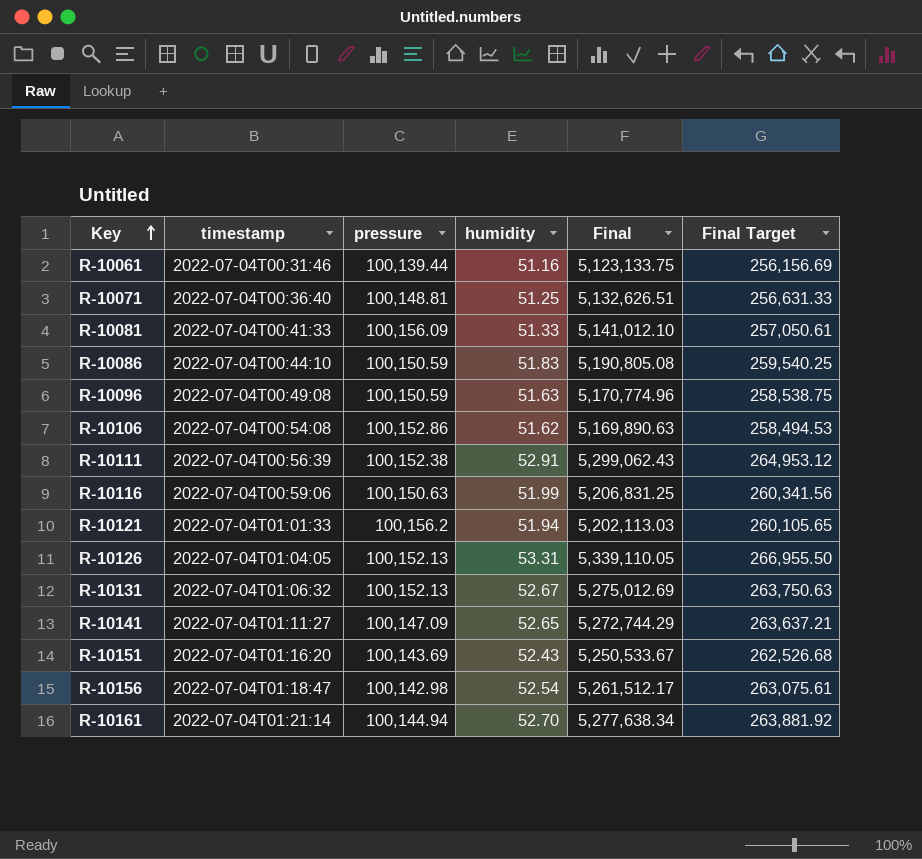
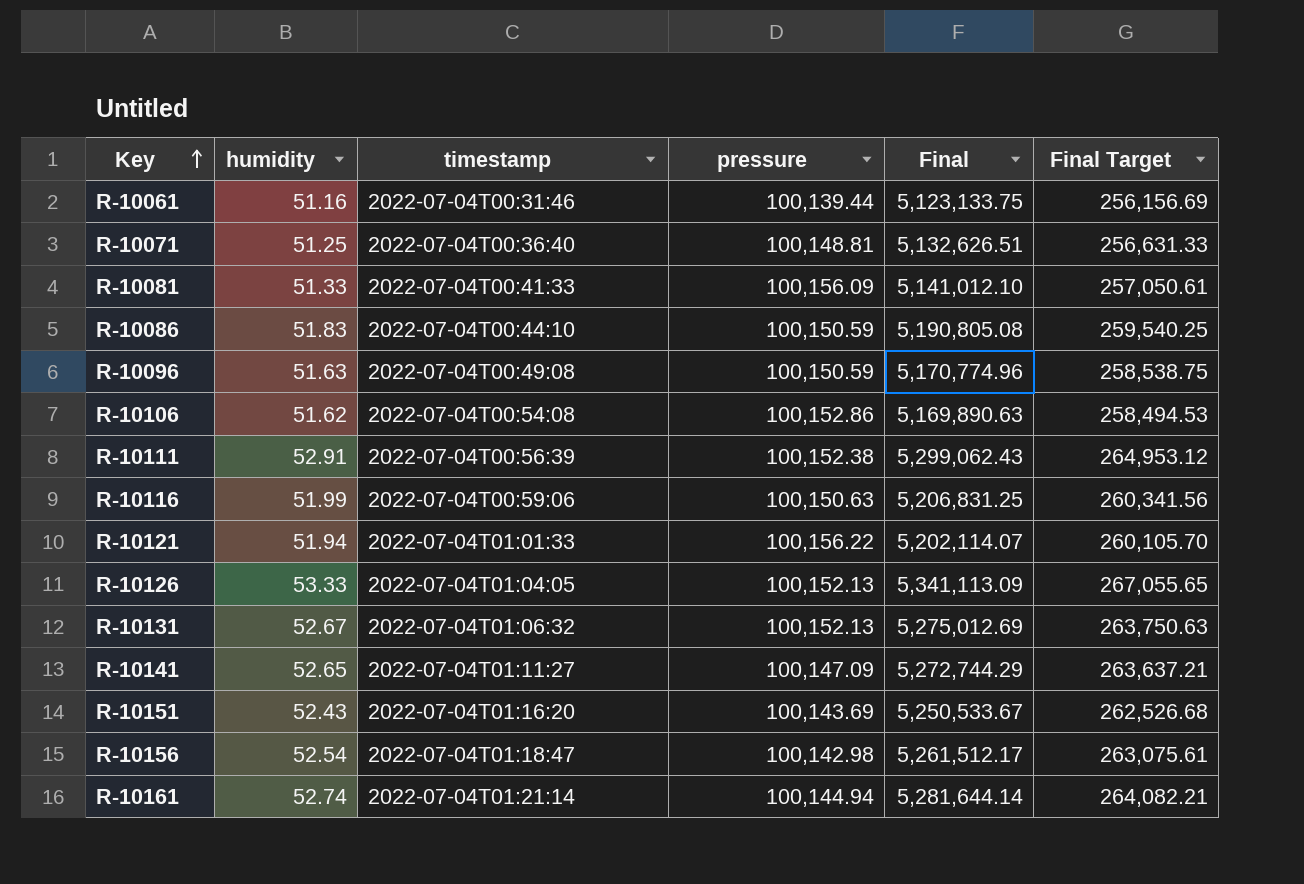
column humidity | position: 4 -> 2
R-10121 | pressure: 100,156.2 -> 100,156.22
R-10121 | Final: 5,202,113.03 -> 5,202,114.07
R-10121 | Final Target: 260,105.65 -> 260,105.70
R-10126 | humidity: 53.31 -> 53.33
R-10126 | Final: 5,339,110.05 -> 5,341,113.09
R-10126 | Final Target: 266,955.50 -> 267,055.65
R-10161 | humidity: 52.70 -> 52.74
R-10161 | Final: 5,277,638.34 -> 5,281,644.14
R-10161 | Final Target: 263,881.92 -> 264,082.21

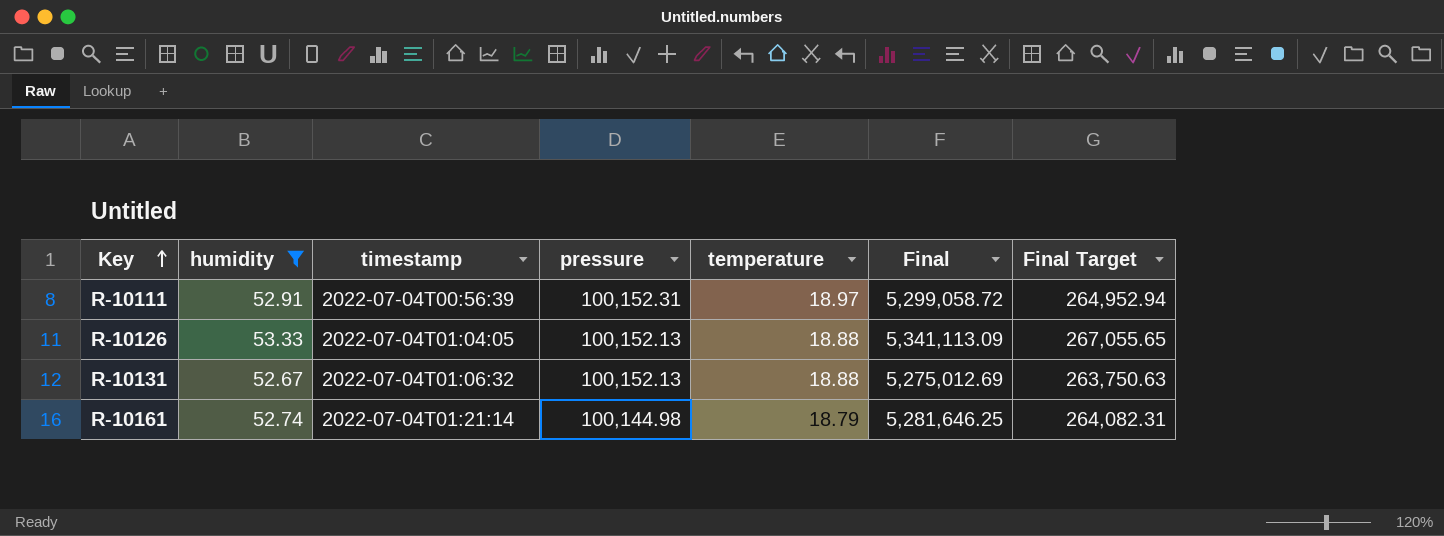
filter: none -> humidity >= 52.67
column temperature | position: none -> 5
R-10111 | pressure: 100,152.38 -> 100,152.31
R-10111 | Final: 5,299,062.43 -> 5,299,058.72
R-10111 | Final Target: 264,953.12 -> 264,952.94
R-10161 | pressure: 100,144.94 -> 100,144.98
R-10161 | Final: 5,281,644.14 -> 5,281,646.25
R-10161 | Final Target: 264,082.21 -> 264,082.31

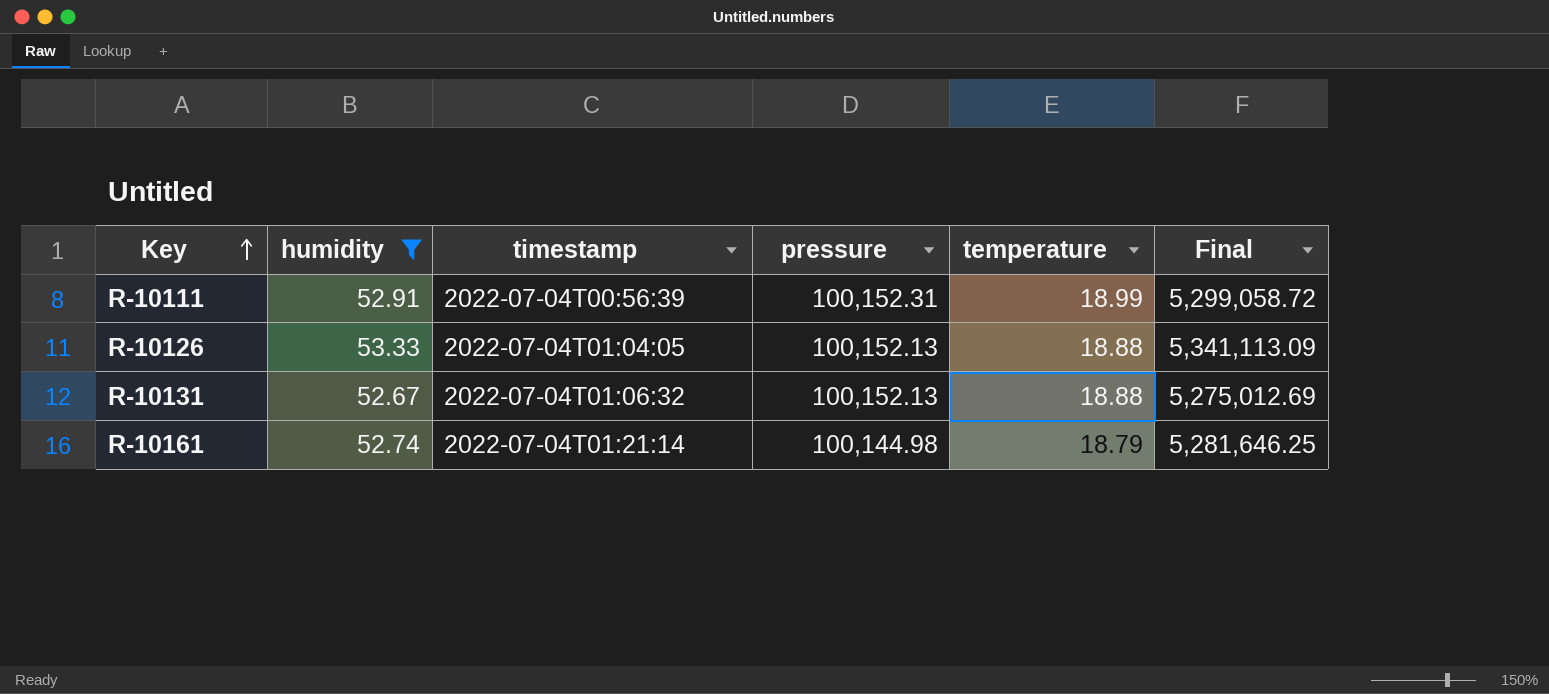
column Final Target | formula: [Final] * 0.05 -> none
R-10111 | temperature: 18.97 -> 18.99

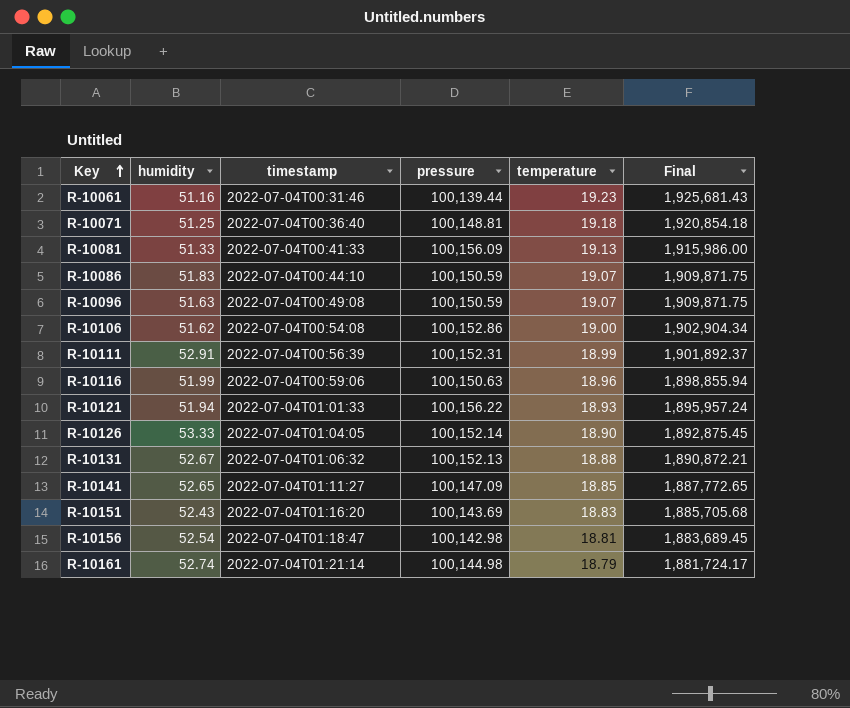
filter: humidity >= 52.67 -> none
column Final | formula: [humidity] * [pressure] -> [pressure] * [temperature]
R-10126 | pressure: 100,152.13 -> 100,152.14
R-10126 | temperature: 18.88 -> 18.90

